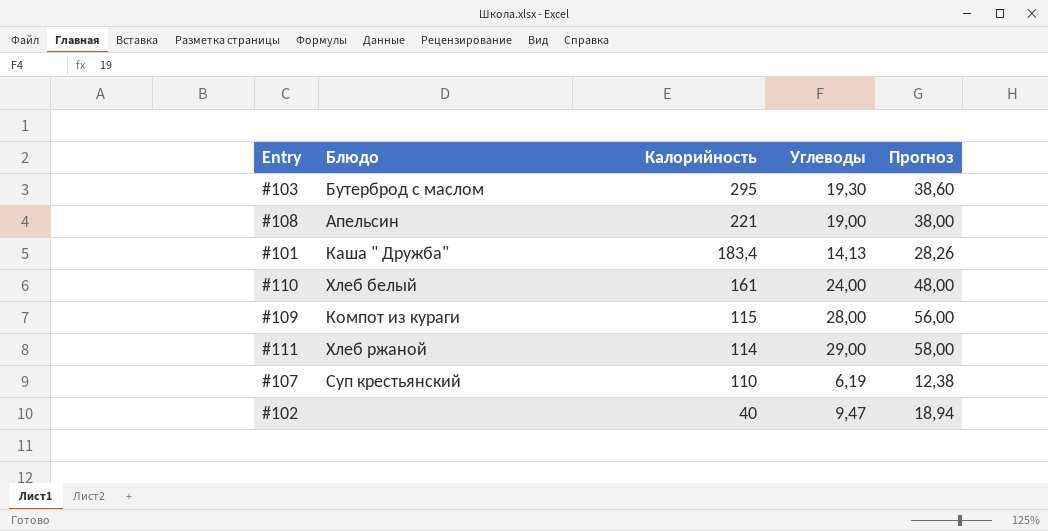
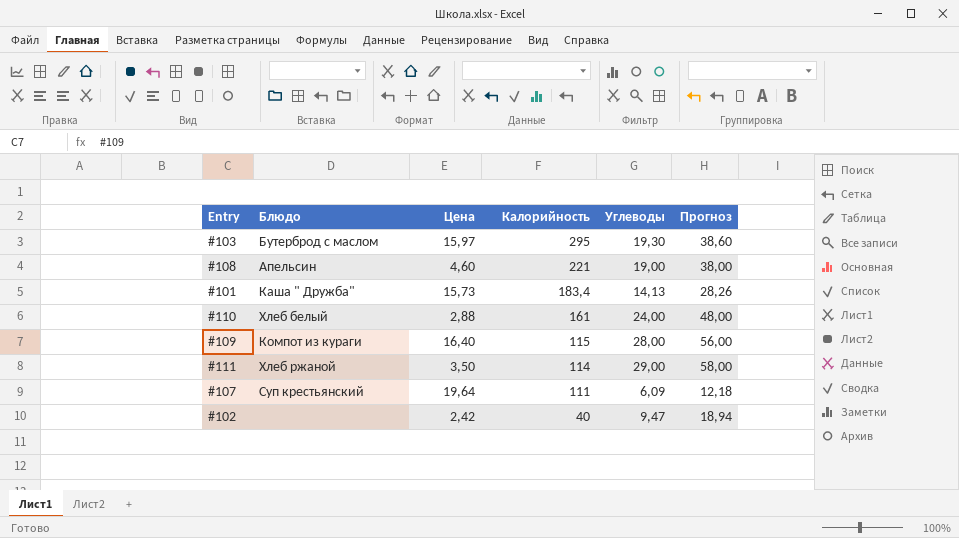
column Цена | position: none -> 3
#107 | Калорийность: 110 -> 111
#107 | Углеводы: 6,19 -> 6,09
#107 | Прогноз: 12,38 -> 12,18

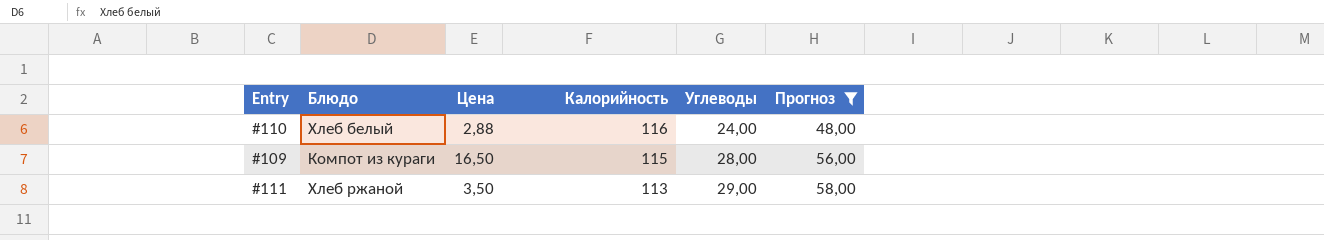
filter: none -> Прогноз >= 48,00
#110 | Калорийность: 161 -> 116
#109 | Цена: 16,40 -> 16,50
#111 | Калорийность: 114 -> 113

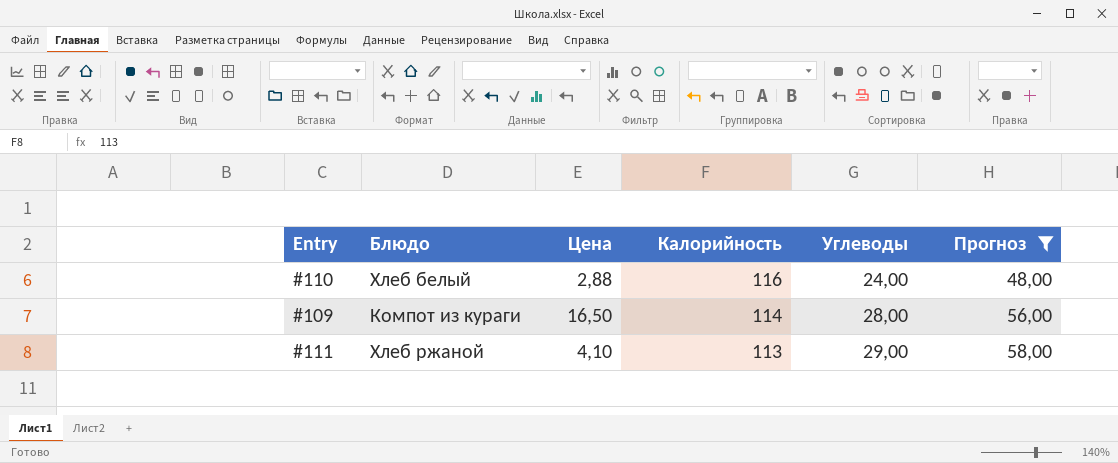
#109 | Калорийность: 115 -> 114
#111 | Цена: 3,50 -> 4,10

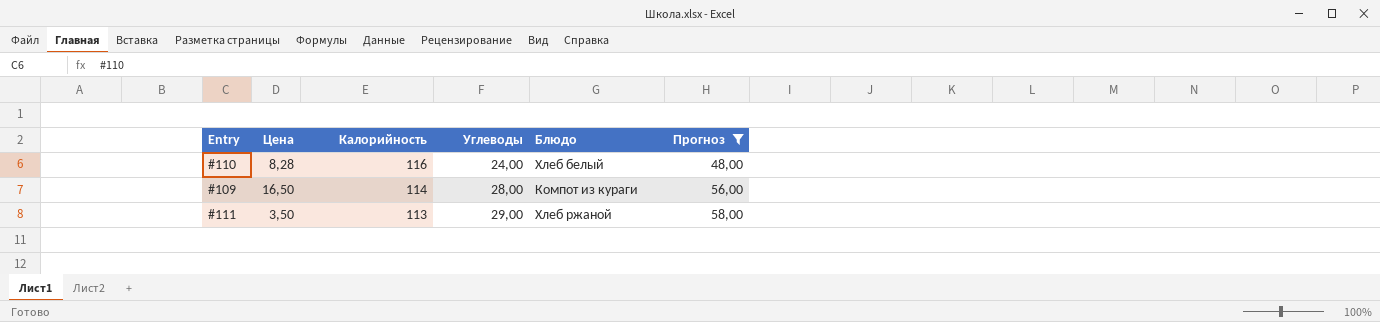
column Блюдо | position: 2 -> 5
#110 | Цена: 2,88 -> 8,28
#111 | Цена: 4,10 -> 3,50

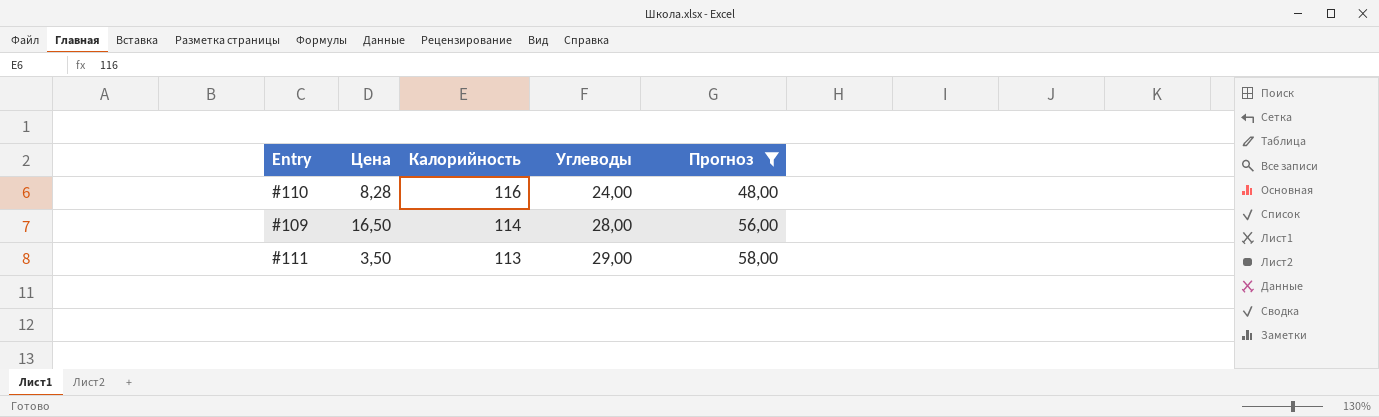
column Блюдо | position: 5 -> none

